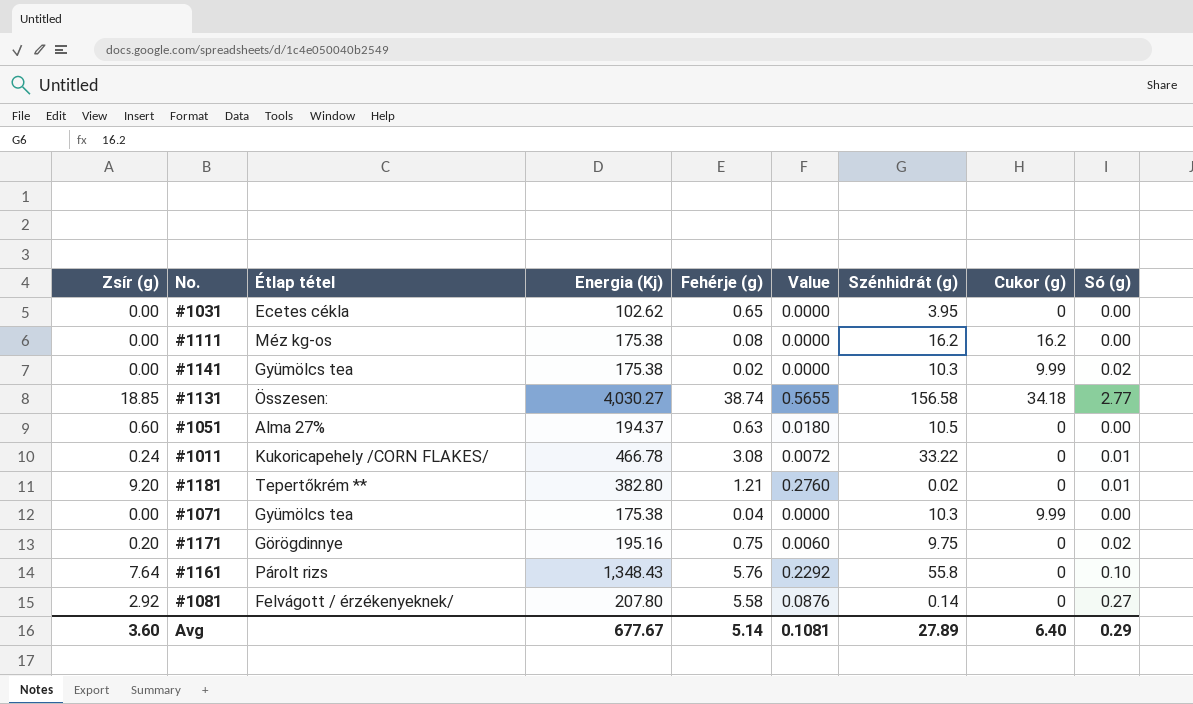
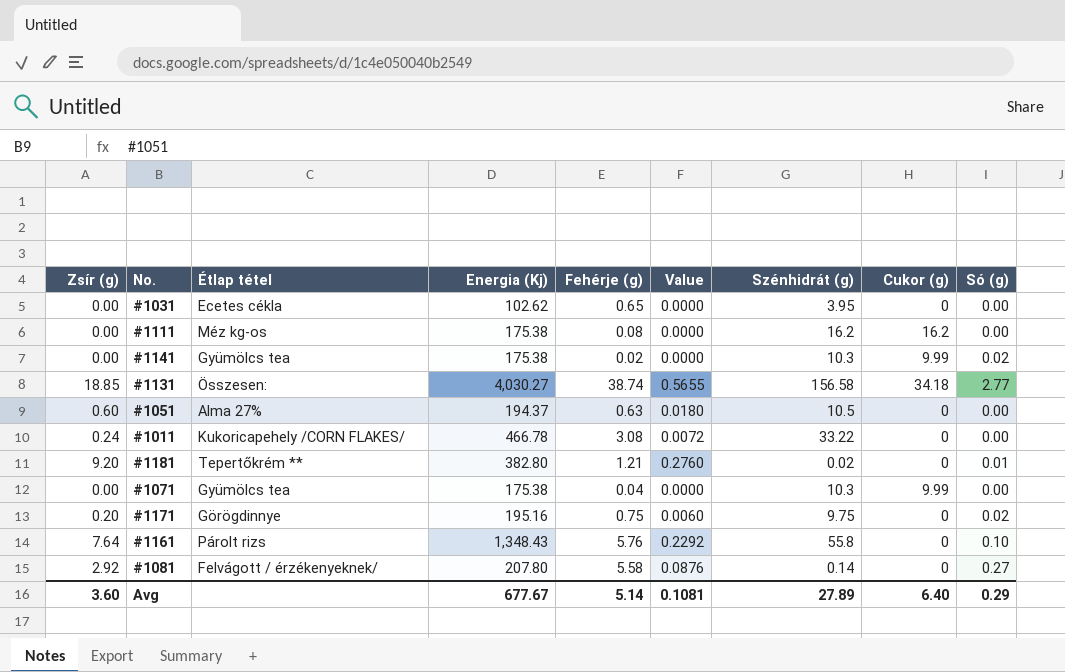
#1011 | Só (g): 0.01 -> 0.00

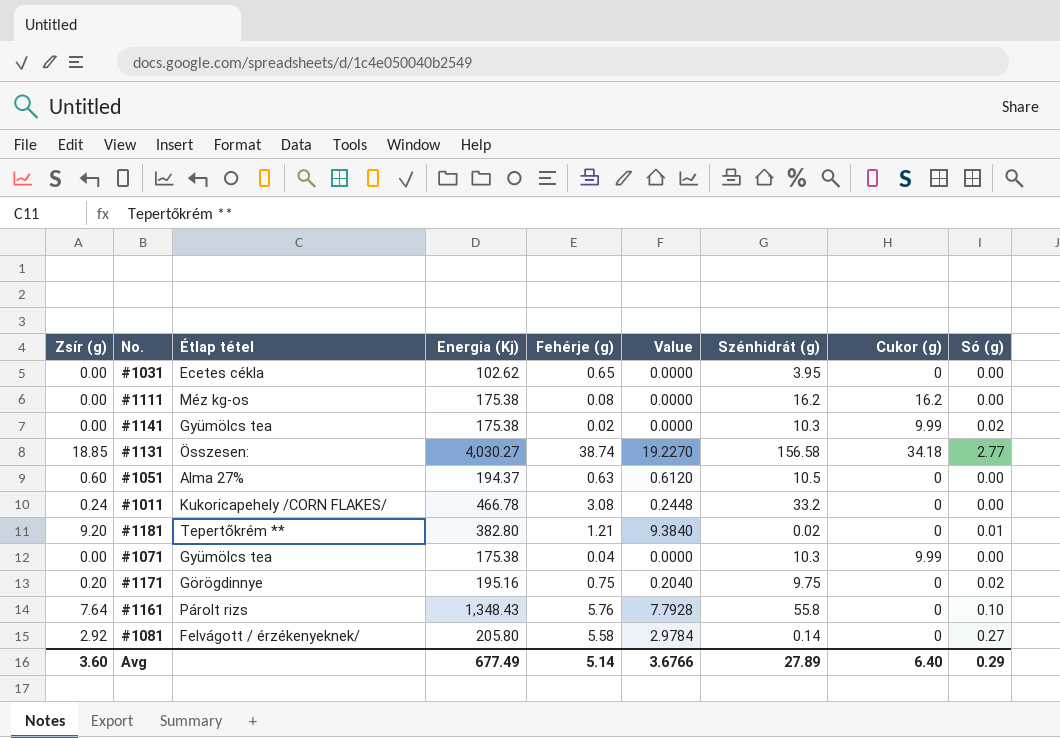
column Value | formula: [Zsír (g)] * 0.03 -> [Zsír (g)] * 1.02
#1011 | Szénhidrát (g): 33.22 -> 33.2
#1081 | Energia (Kj): 207.80 -> 205.80
Avg | Energia (Kj): 677.67 -> 677.49
Avg | Value: 0.1081 -> 3.6766

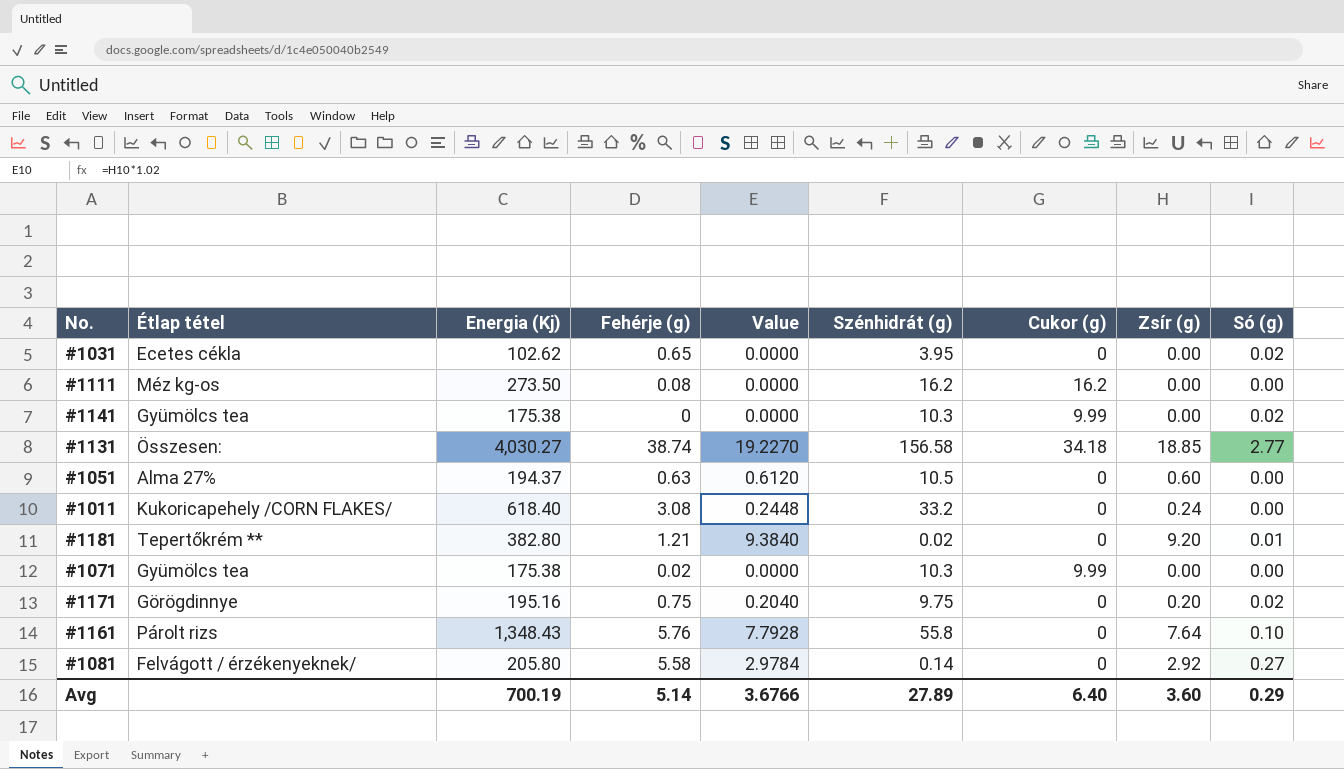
column Zsír (g) | position: 1 -> 8
#1031 | Só (g): 0.00 -> 0.02
#1111 | Energia (Kj): 175.38 -> 273.50
#1141 | Fehérje (g): 0.02 -> 0
#1011 | Energia (Kj): 466.78 -> 618.40
#1071 | Fehérje (g): 0.04 -> 0.02
Avg | Energia (Kj): 677.49 -> 700.19

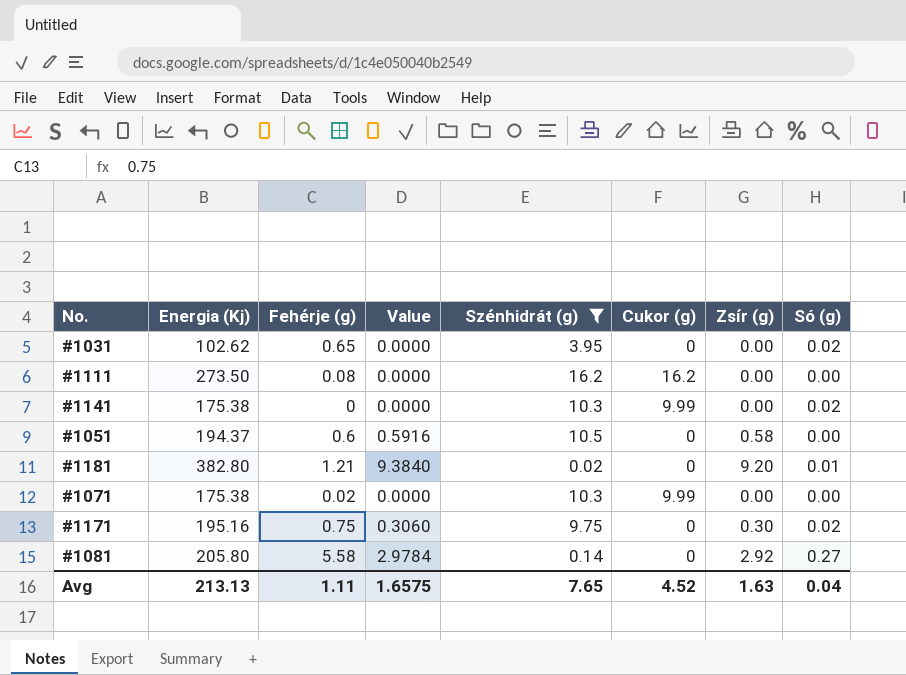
filter: none -> Szénhidrát (g) <= 16.2
column Étlap tétel | position: 2 -> none
#1051 | Fehérje (g): 0.63 -> 0.6
#1051 | Value: 0.6120 -> 0.5916
#1051 | Zsír (g): 0.60 -> 0.58
#1171 | Value: 0.2040 -> 0.3060
#1171 | Zsír (g): 0.20 -> 0.30
Avg | Energia (Kj): 700.19 -> 213.13
Avg | Fehérje (g): 5.14 -> 1.11
Avg | Value: 3.6766 -> 1.6575
Avg | Szénhidrát (g): 27.89 -> 7.65
Avg | Cukor (g): 6.40 -> 4.52
Avg | Zsír (g): 3.60 -> 1.63
Avg | Só (g): 0.29 -> 0.04

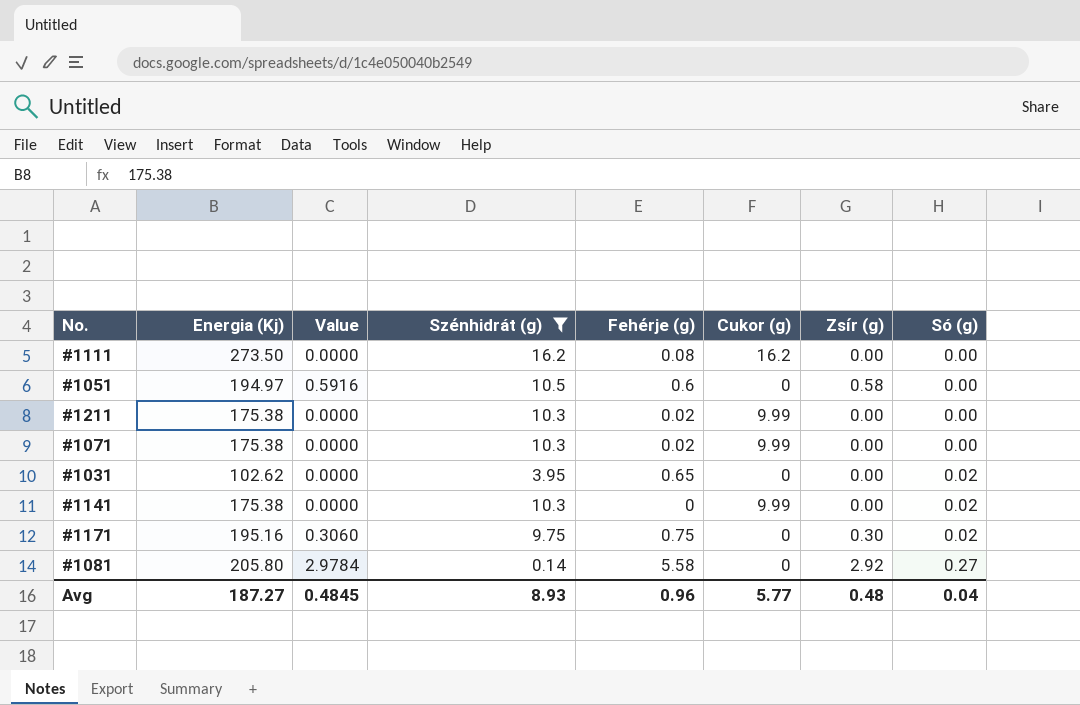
row order: none -> Só (g) ascending
column Fehérje (g) | position: 3 -> 5
row #1181: 382.80 | 1.21 | 9.3840 | 0.02 | 0 | 9.20 | 0.01 -> none
#1051 | Energia (Kj): 194.37 -> 194.97
row #1211: none -> 175.38 | 0.0000 | 10.3 | 0.02 | 9.99 | 0.00 | 0.00
Avg | Energia (Kj): 213.13 -> 187.27
Avg | Value: 1.6575 -> 0.4845
Avg | Szénhidrát (g): 7.65 -> 8.93
Avg | Fehérje (g): 1.11 -> 0.96
Avg | Cukor (g): 4.52 -> 5.77
Avg | Zsír (g): 1.63 -> 0.48

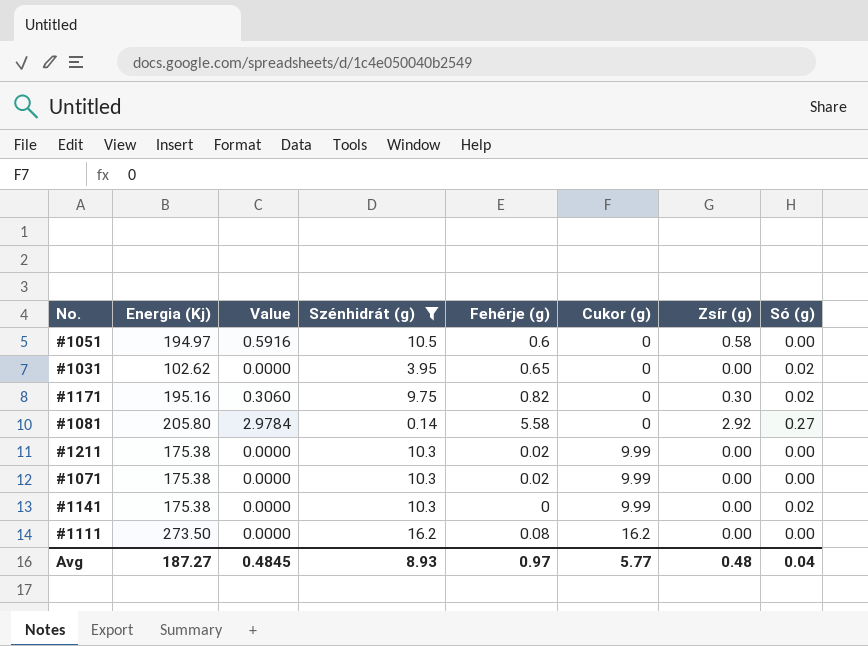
row order: Só (g) ascending -> Cukor (g) ascending
#1171 | Fehérje (g): 0.75 -> 0.82
Avg | Fehérje (g): 0.96 -> 0.97

